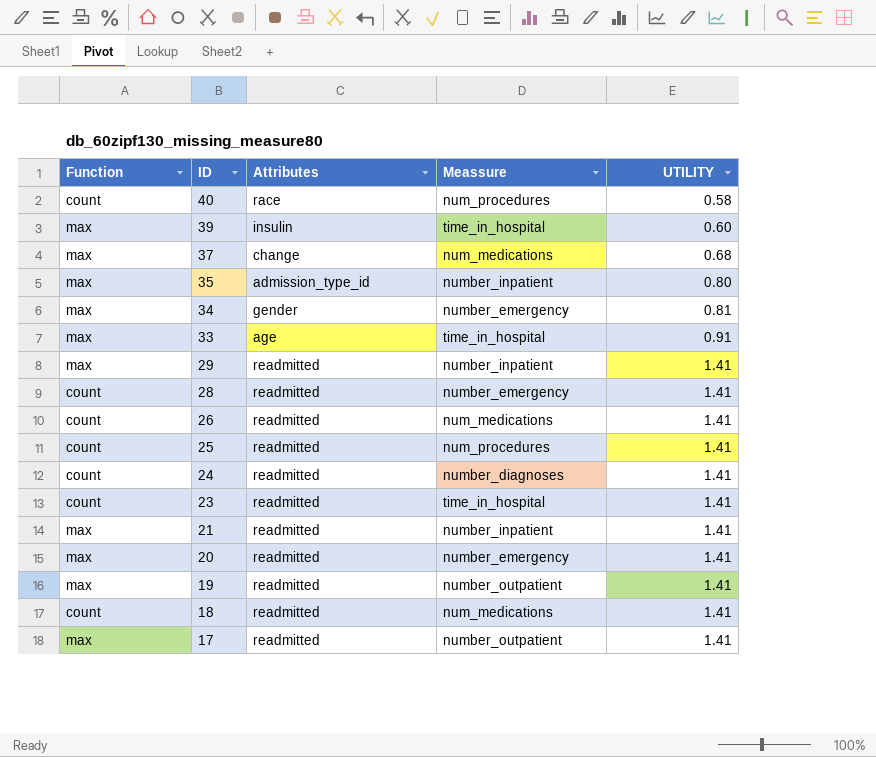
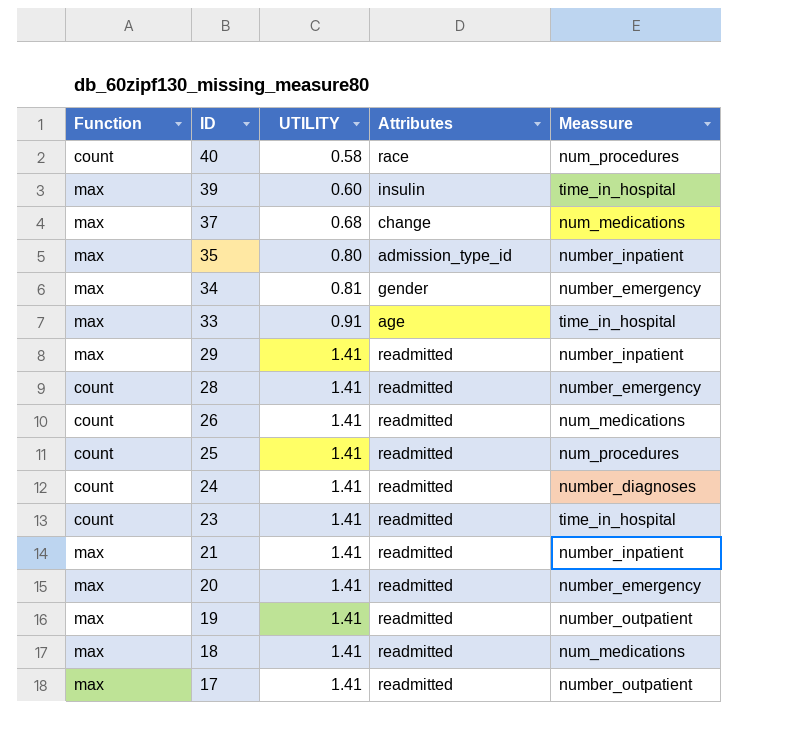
column UTILITY | position: 5 -> 3
18 | Function: count -> max

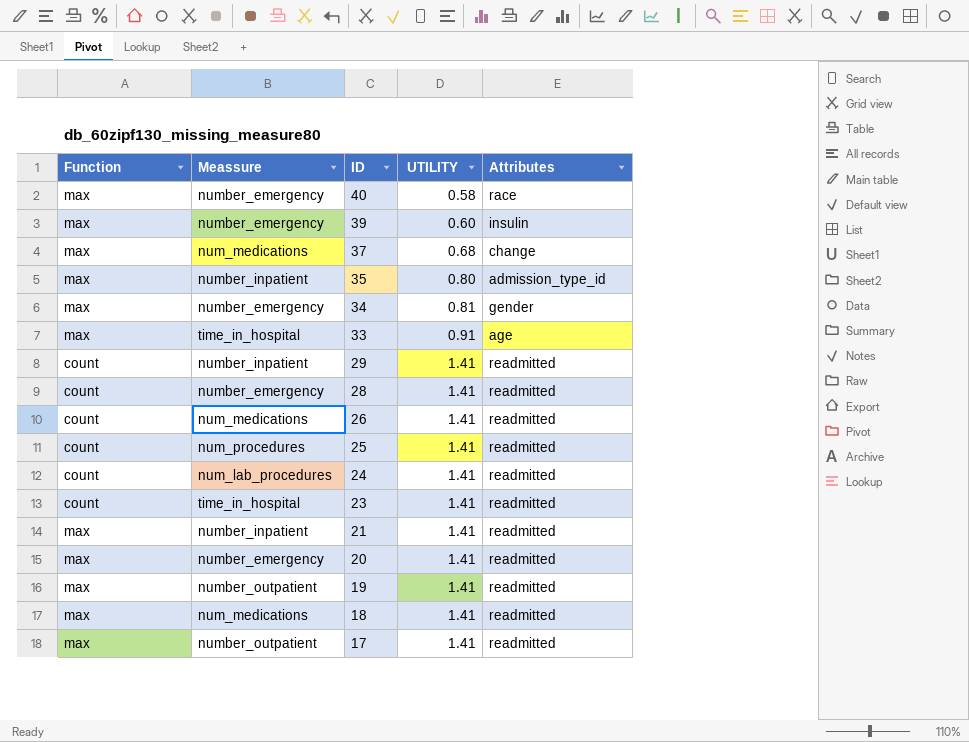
column Meassure | position: 5 -> 2
40 | Function: count -> max
40 | Meassure: num_procedures -> number_emergency
39 | Meassure: time_in_hospital -> number_emergency
29 | Function: max -> count
24 | Meassure: number_diagnoses -> num_lab_procedures

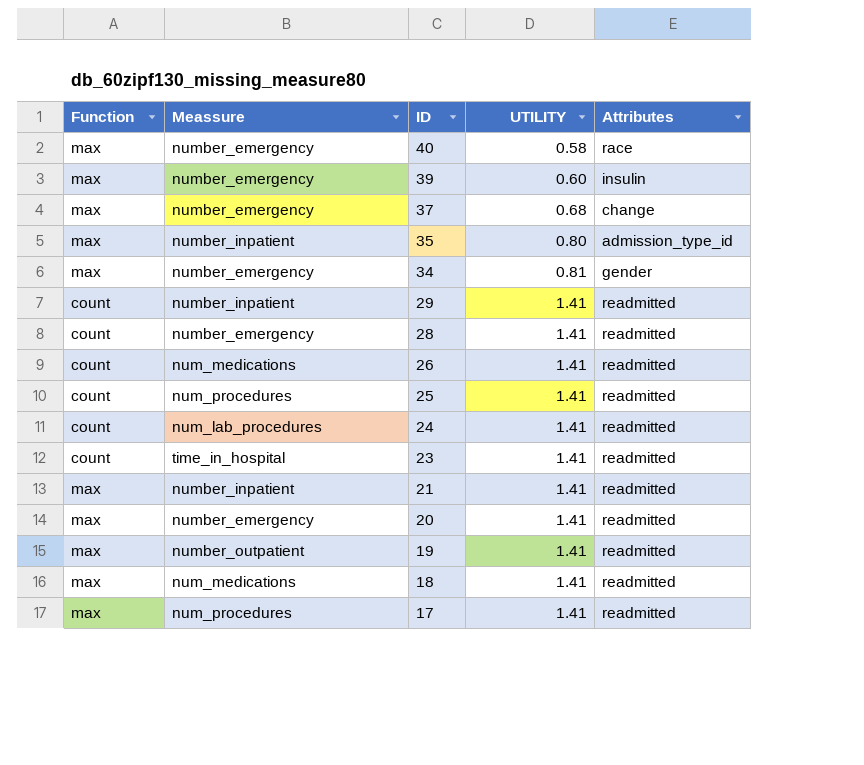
row 33: max | time_in_hospital | 0.91 | age -> none
37 | Meassure: num_medications -> number_emergency
17 | Meassure: number_outpatient -> num_procedures

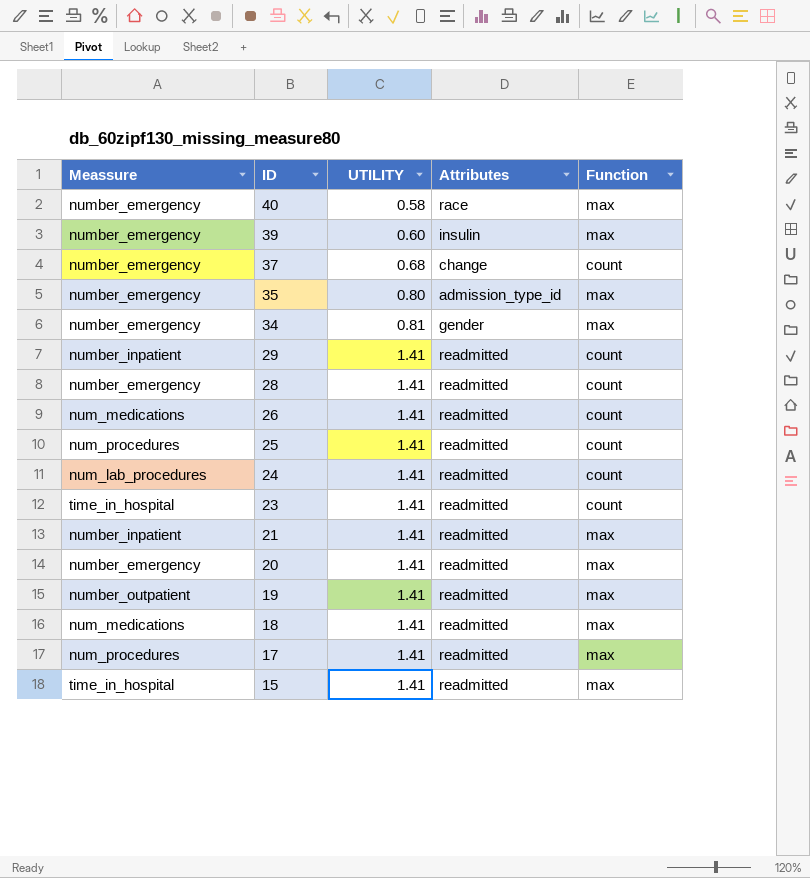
column Function | position: 1 -> 5
37 | Function: max -> count
35 | Meassure: number_inpatient -> number_emergency
row 15: none -> time_in_hospital | 1.41 | readmitted | max

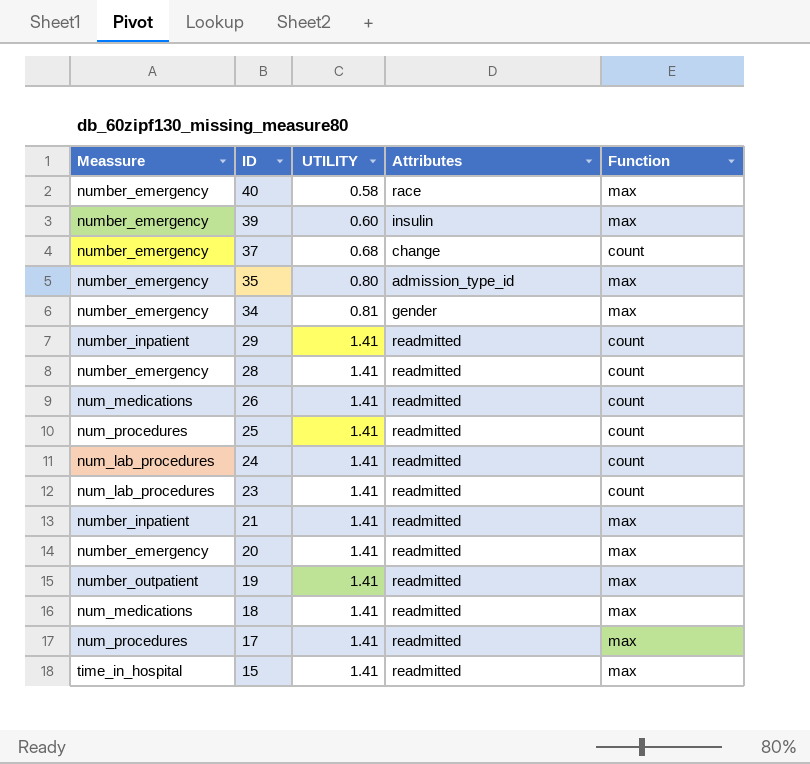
23 | Meassure: time_in_hospital -> num_lab_procedures

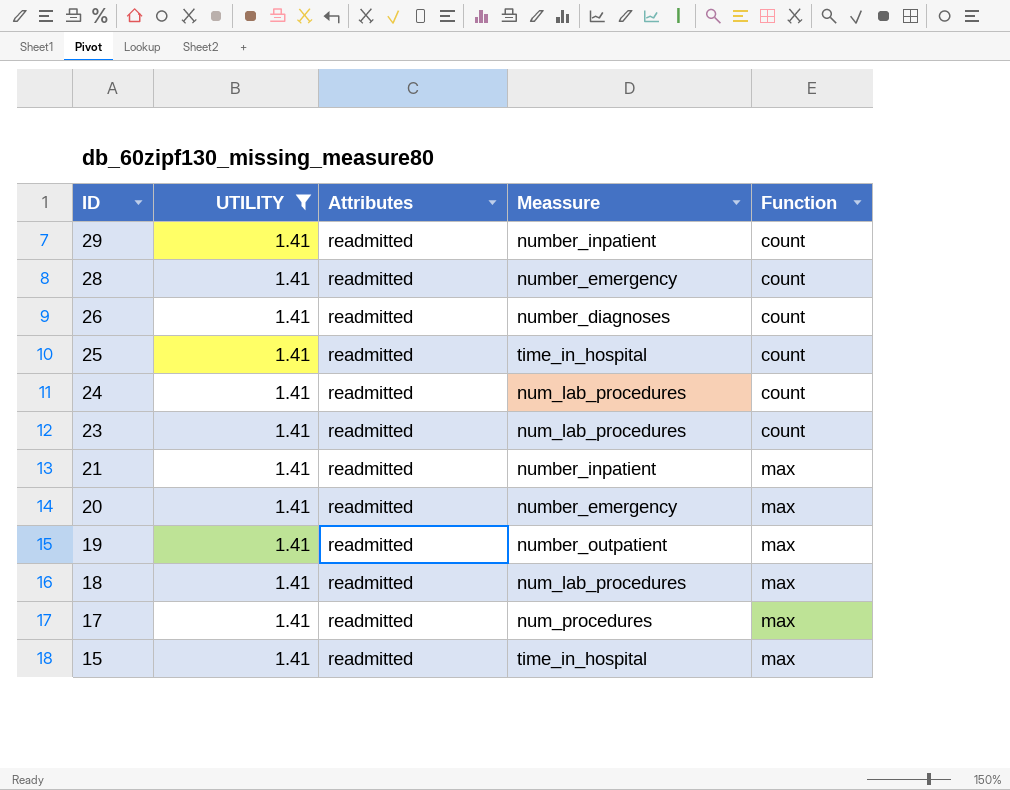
filter: none -> UTILITY = 1.41
column Meassure | position: 1 -> 4
26 | Meassure: num_medications -> number_diagnoses
25 | Meassure: num_procedures -> time_in_hospital
18 | Meassure: num_medications -> num_lab_procedures

